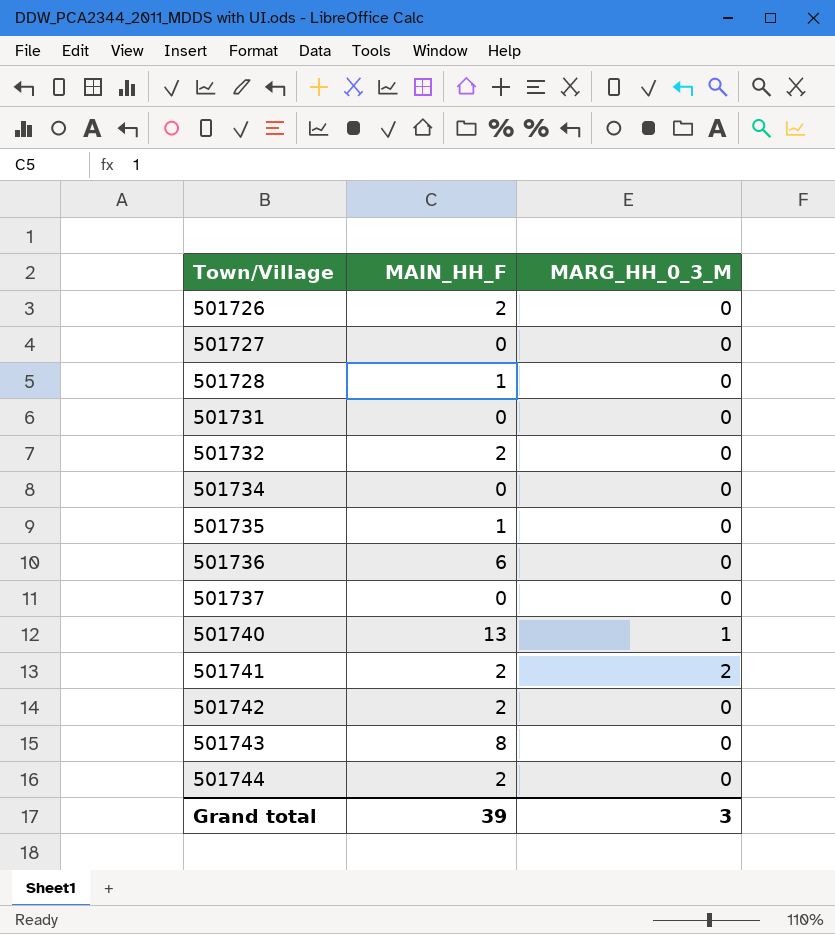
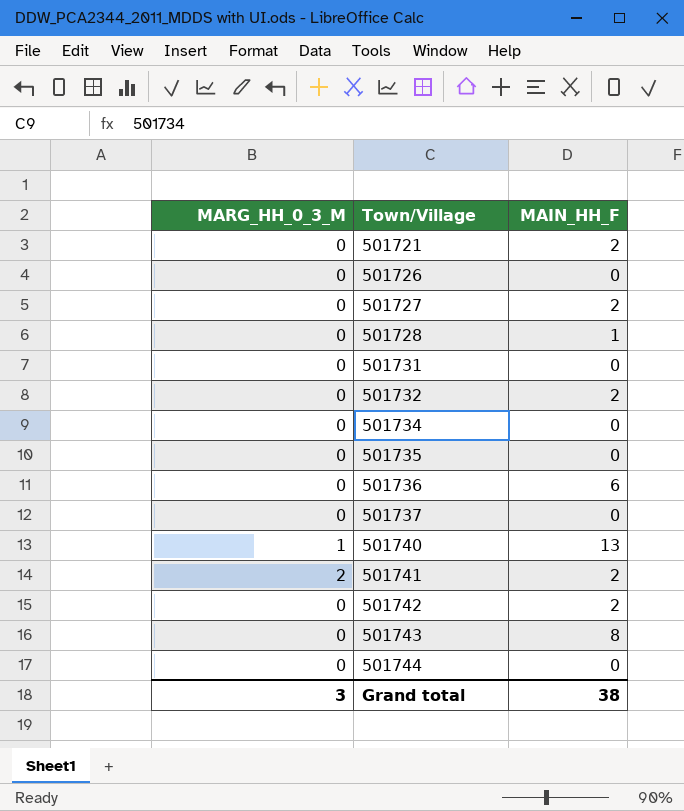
column MARG_HH_0_3_M | position: 3 -> 1
row 501721: none -> 0 | 2
501726 | MAIN_HH_F: 2 -> 0
501727 | MAIN_HH_F: 0 -> 2
501735 | MAIN_HH_F: 1 -> 0
501744 | MAIN_HH_F: 2 -> 0
Grand total | MAIN_HH_F: 39 -> 38

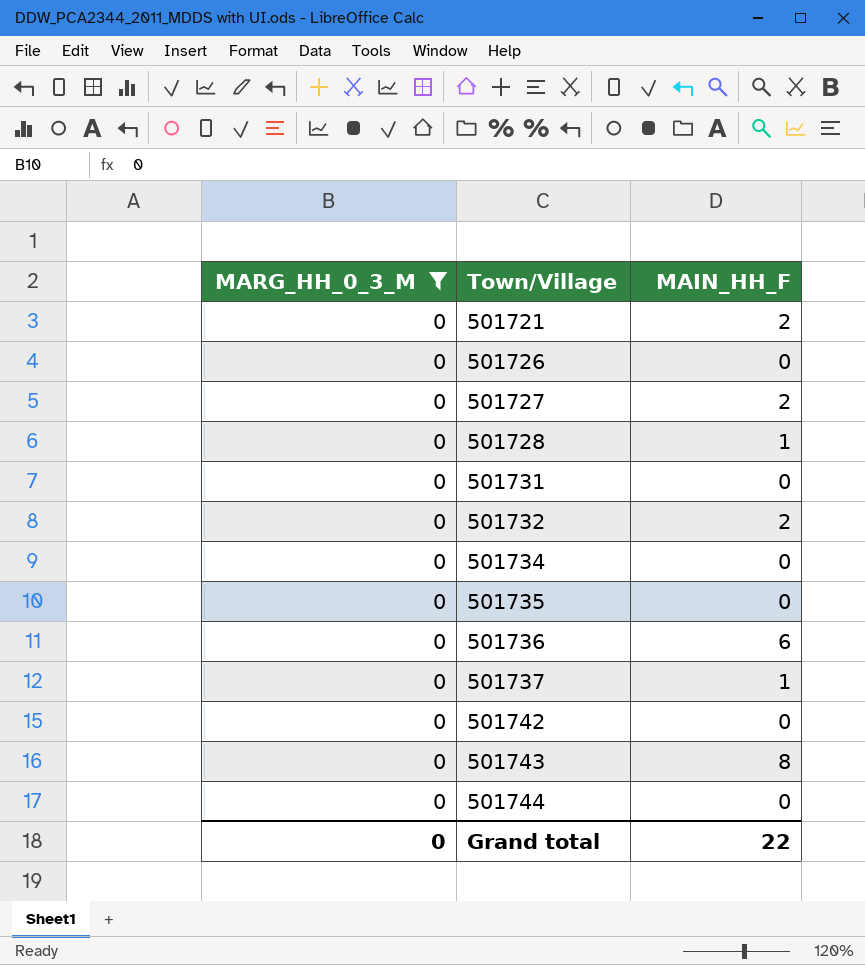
filter: none -> MARG_HH_0_3_M = 0
501737 | MAIN_HH_F: 0 -> 1
501742 | MAIN_HH_F: 2 -> 0
Grand total | MARG_HH_0_3_M: 3 -> 0
Grand total | MAIN_HH_F: 38 -> 22

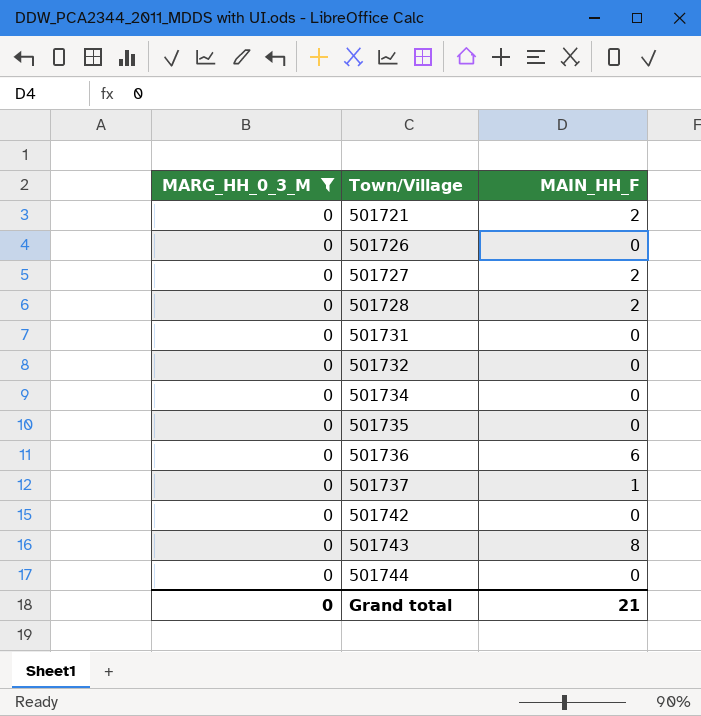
501728 | MAIN_HH_F: 1 -> 2
501732 | MAIN_HH_F: 2 -> 0
Grand total | MAIN_HH_F: 22 -> 21

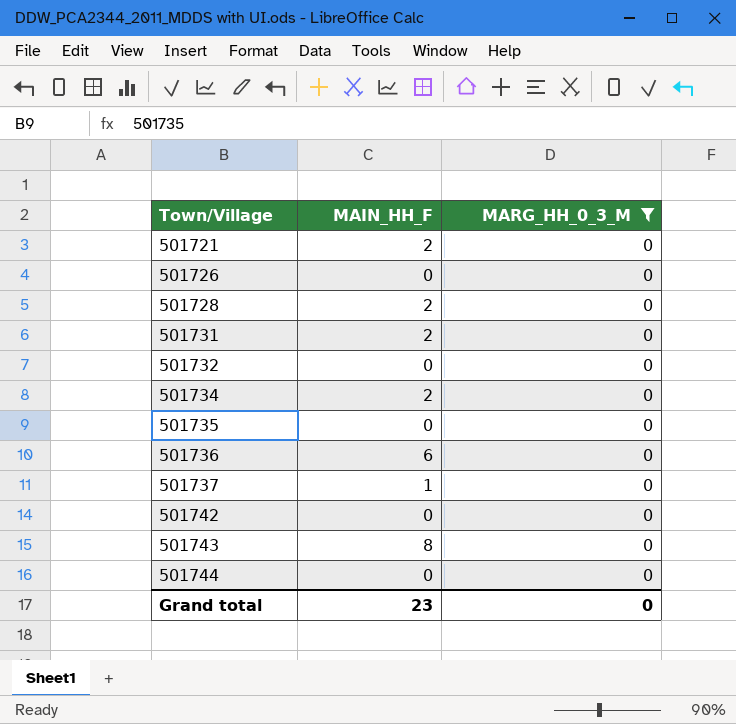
column MARG_HH_0_3_M | position: 1 -> 3
row 501727: 0 | 2 -> none
501731 | MAIN_HH_F: 0 -> 2
501734 | MAIN_HH_F: 0 -> 2
Grand total | MAIN_HH_F: 21 -> 23

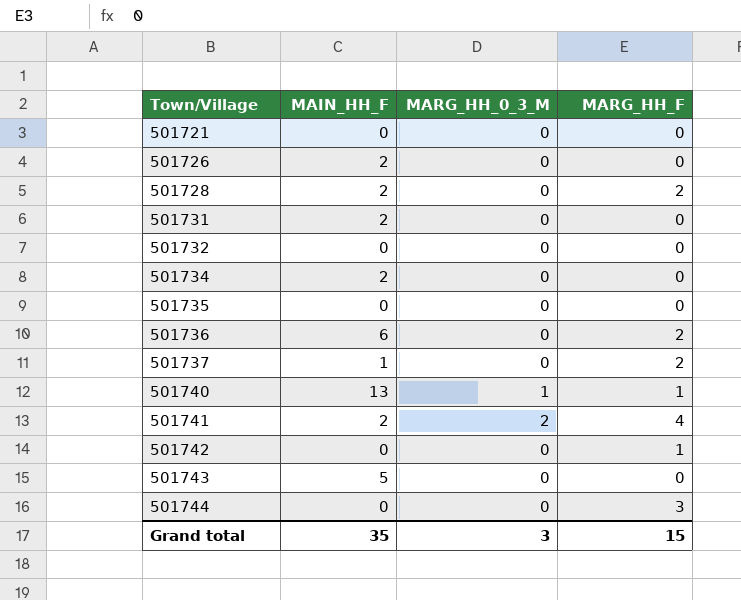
filter: MARG_HH_0_3_M = 0 -> none
column MARG_HH_F | position: none -> 4
501721 | MAIN_HH_F: 2 -> 0
501726 | MAIN_HH_F: 0 -> 2
501743 | MAIN_HH_F: 8 -> 5
Grand total | MAIN_HH_F: 23 -> 35
Grand total | MARG_HH_0_3_M: 0 -> 3

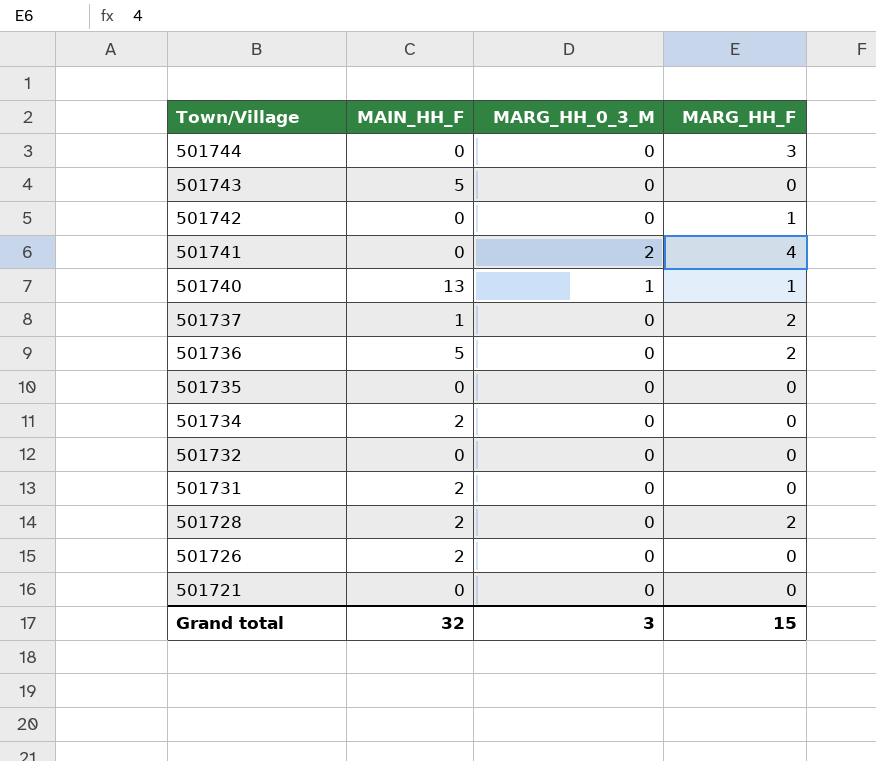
row order: Town/Village ascending -> Town/Village descending
501741 | MAIN_HH_F: 2 -> 0
501736 | MAIN_HH_F: 6 -> 5
Grand total | MAIN_HH_F: 35 -> 32

